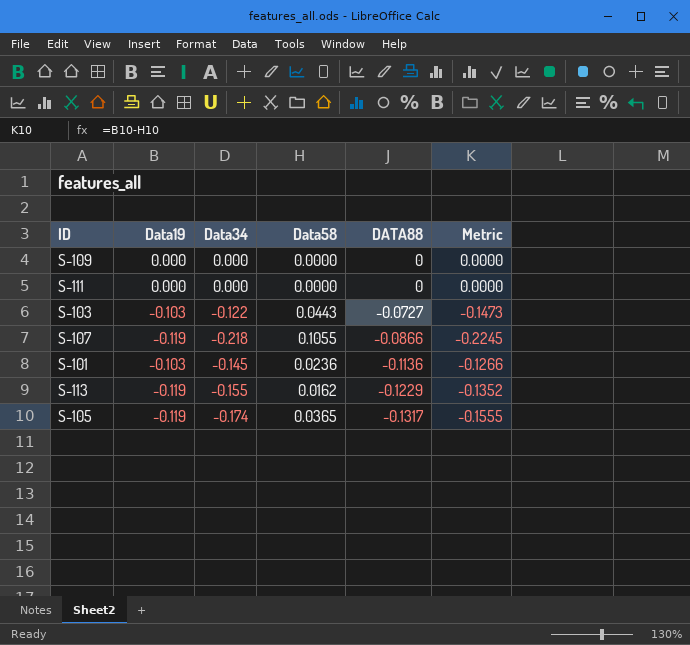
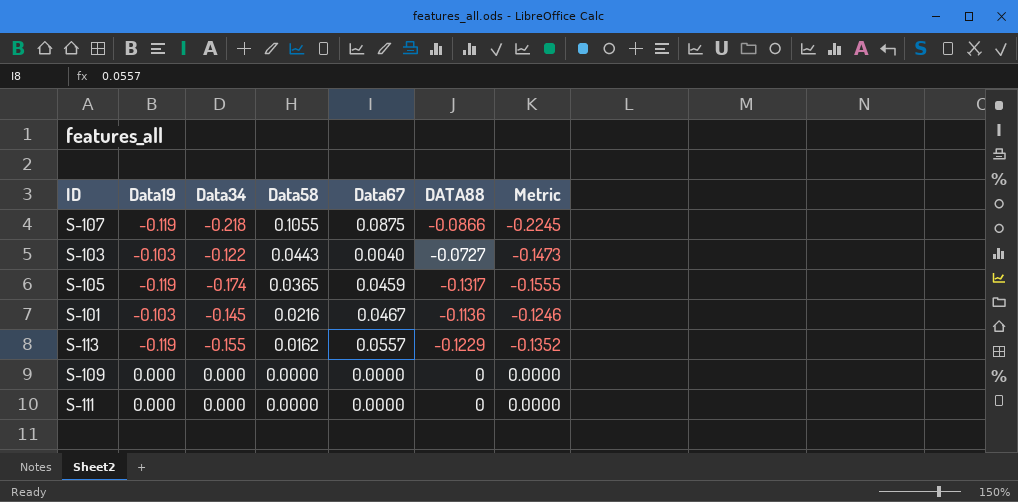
row order: DATA88 descending -> Data58 descending
column Data67 | position: none -> 5
S-101 | Data58: 0.0236 -> 0.0216
S-101 | Metric: -0.1266 -> -0.1246

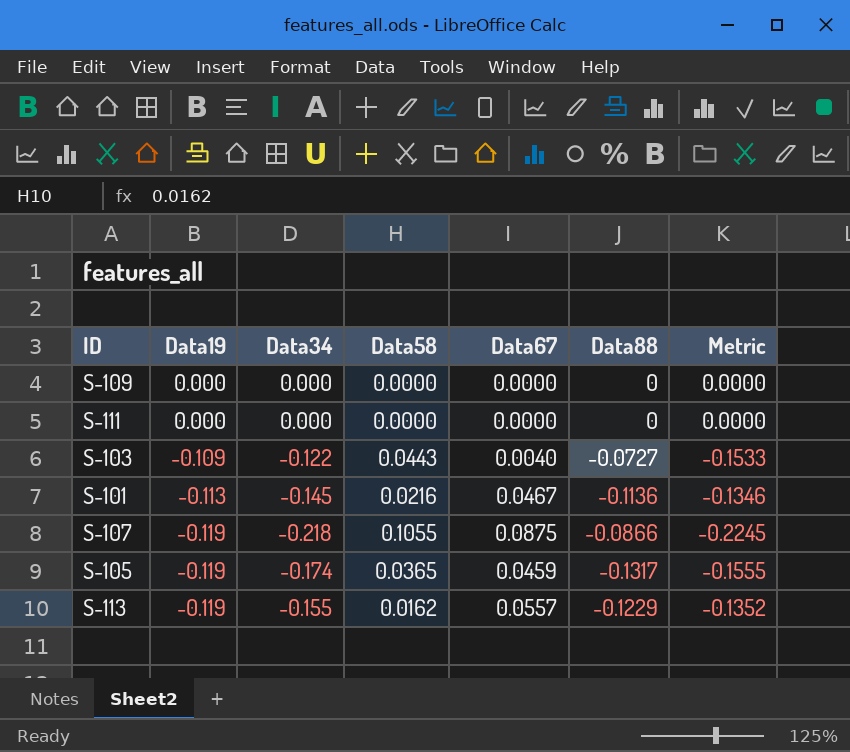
row order: Data58 descending -> Data19 descending
column name: DATA88 -> Data88
S-103 | Data19: -0.103 -> -0.109
S-103 | Metric: -0.1473 -> -0.1533
S-101 | Data19: -0.103 -> -0.113
S-101 | Metric: -0.1246 -> -0.1346

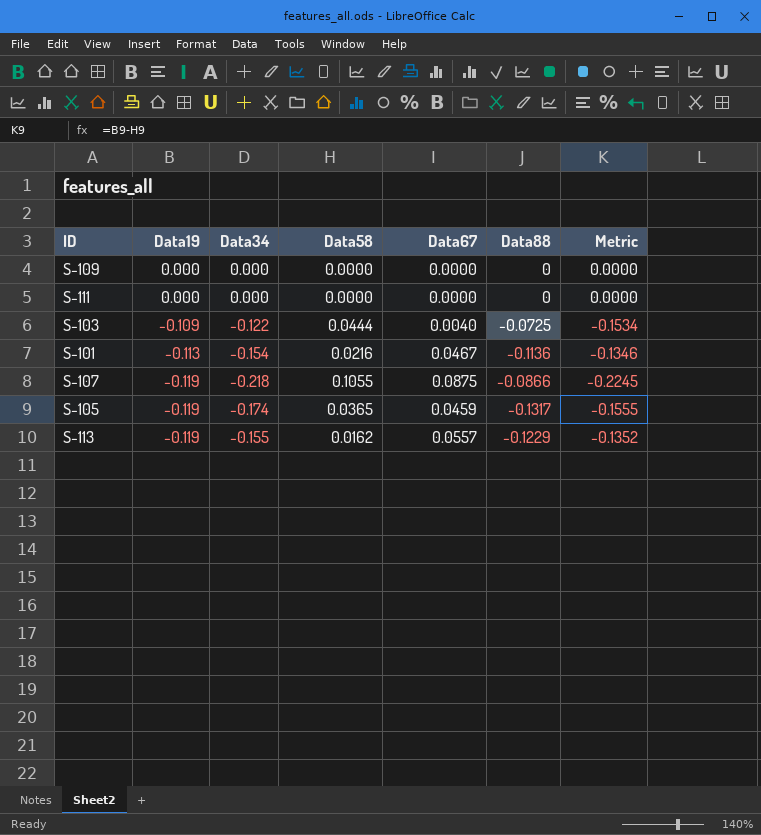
S-103 | Data58: 0.0443 -> 0.0444
S-103 | Data88: -0.0727 -> -0.0725
S-103 | Metric: -0.1533 -> -0.1534
S-101 | Data34: -0.145 -> -0.154

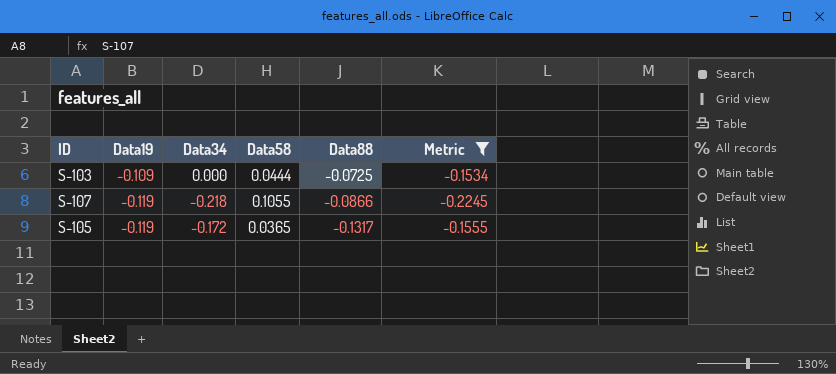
filter: none -> Metric <= -0.1534
column Data67 | position: 5 -> none
S-103 | Data34: -0.122 -> 0.000
S-105 | Data34: -0.174 -> -0.172

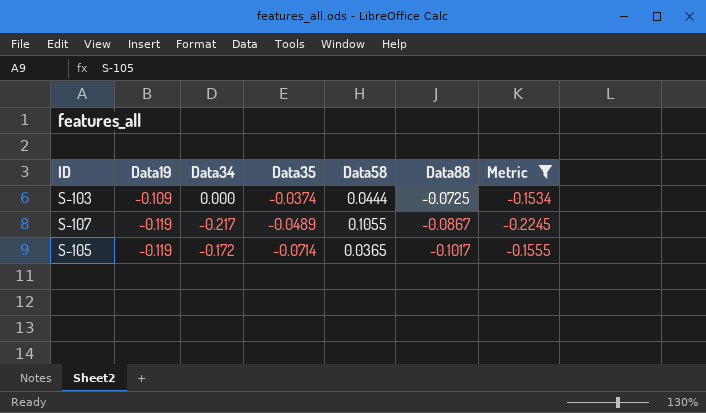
column Data35 | position: none -> 4
S-107 | Data34: -0.218 -> -0.217
S-107 | Data88: -0.0866 -> -0.0867
S-105 | Data88: -0.1317 -> -0.1017

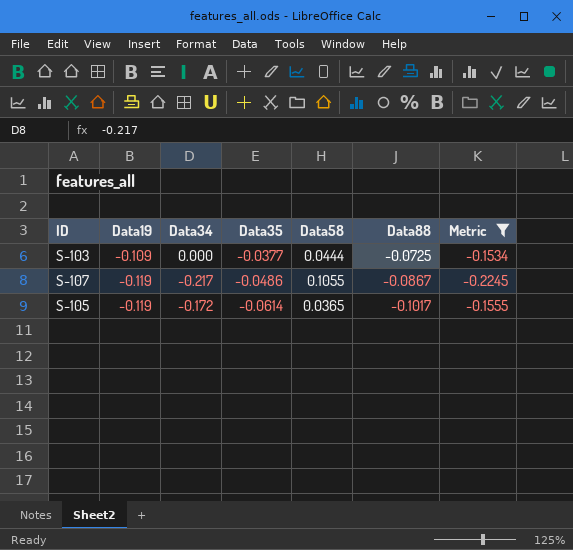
S-103 | Data35: -0.0374 -> -0.0377
S-107 | Data35: -0.0489 -> -0.0486
S-105 | Data35: -0.0714 -> -0.0614

